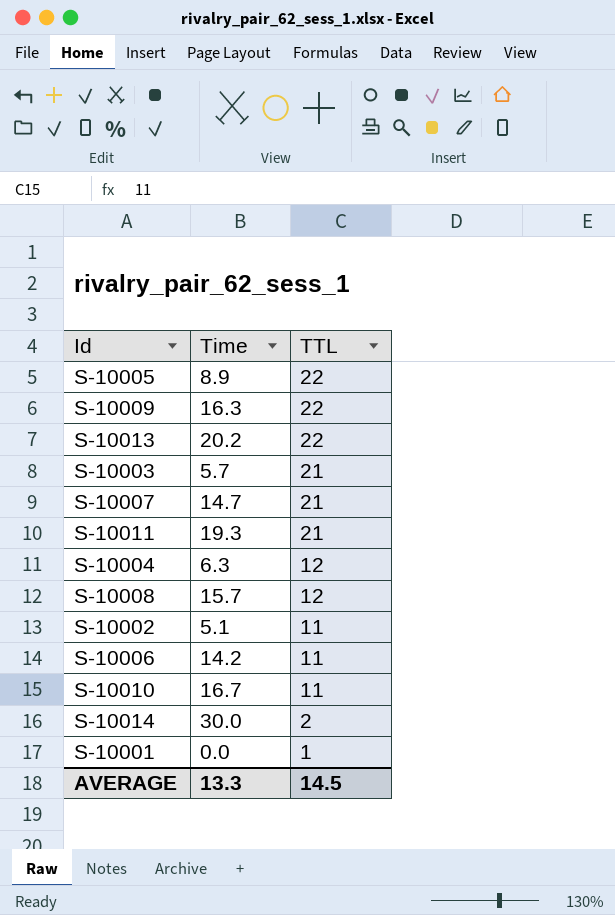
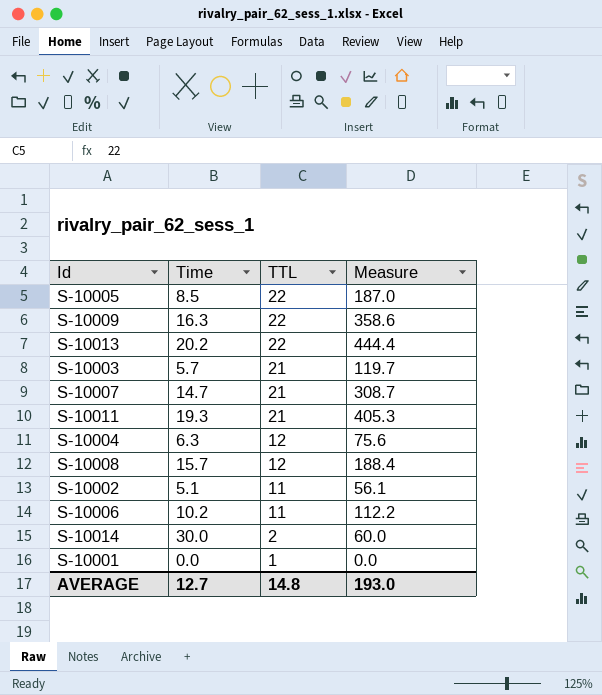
column Measure | formula: none -> [Time] * [TTL]
row S-10010: 16.7 | 11 -> none
S-10005 | Time: 8.9 -> 8.5
S-10006 | Time: 14.2 -> 10.2
AVERAGE | Time: 13.3 -> 12.7
AVERAGE | TTL: 14.5 -> 14.8

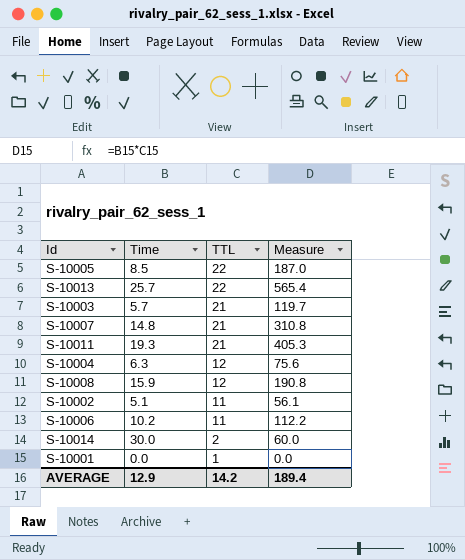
row S-10009: 16.3 | 22 | 358.6 -> none
S-10013 | Time: 20.2 -> 25.7
S-10013 | Measure: 444.4 -> 565.4
S-10007 | Time: 14.7 -> 14.8
S-10007 | Measure: 308.7 -> 310.8
S-10008 | Time: 15.7 -> 15.9
S-10008 | Measure: 188.4 -> 190.8
AVERAGE | Time: 12.7 -> 12.9
AVERAGE | TTL: 14.8 -> 14.2
AVERAGE | Measure: 193.0 -> 189.4

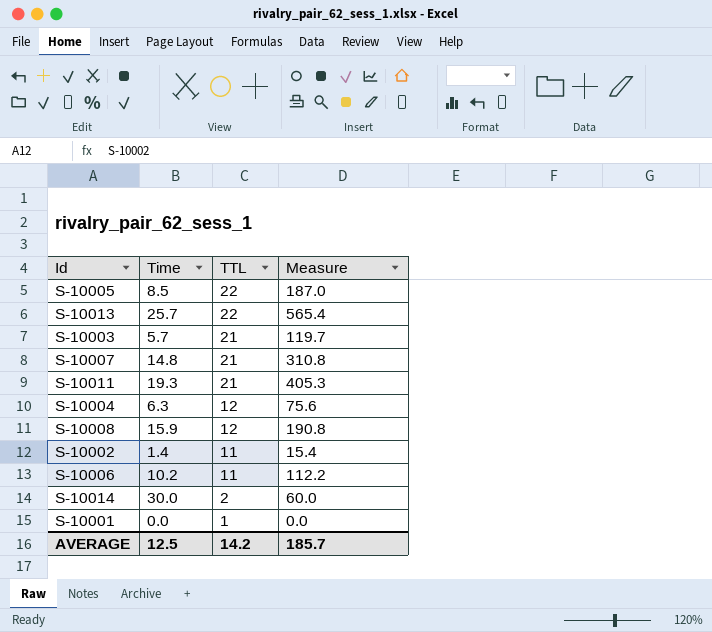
S-10002 | Time: 5.1 -> 1.4
S-10002 | Measure: 56.1 -> 15.4
AVERAGE | Time: 12.9 -> 12.5
AVERAGE | Measure: 189.4 -> 185.7

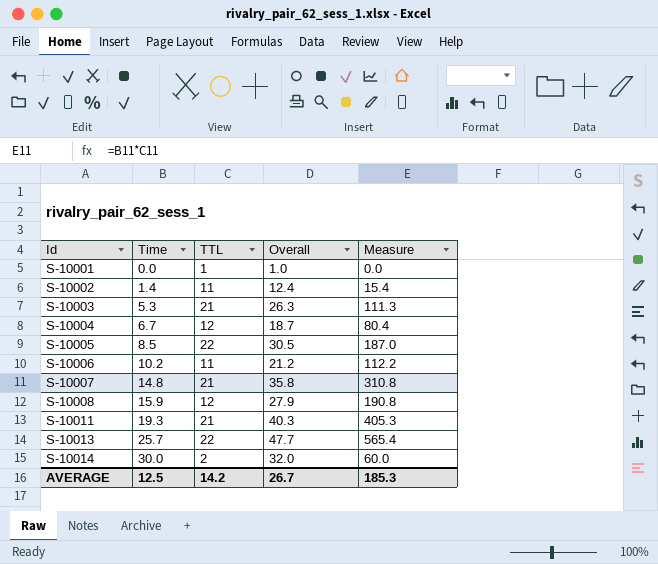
row order: TTL descending -> Id ascending
column Overall | formula: none -> [Time] + [TTL]
S-10003 | Time: 5.7 -> 5.3
S-10003 | Measure: 119.7 -> 111.3
S-10004 | Time: 6.3 -> 6.7
S-10004 | Measure: 75.6 -> 80.4
AVERAGE | Measure: 185.7 -> 185.3

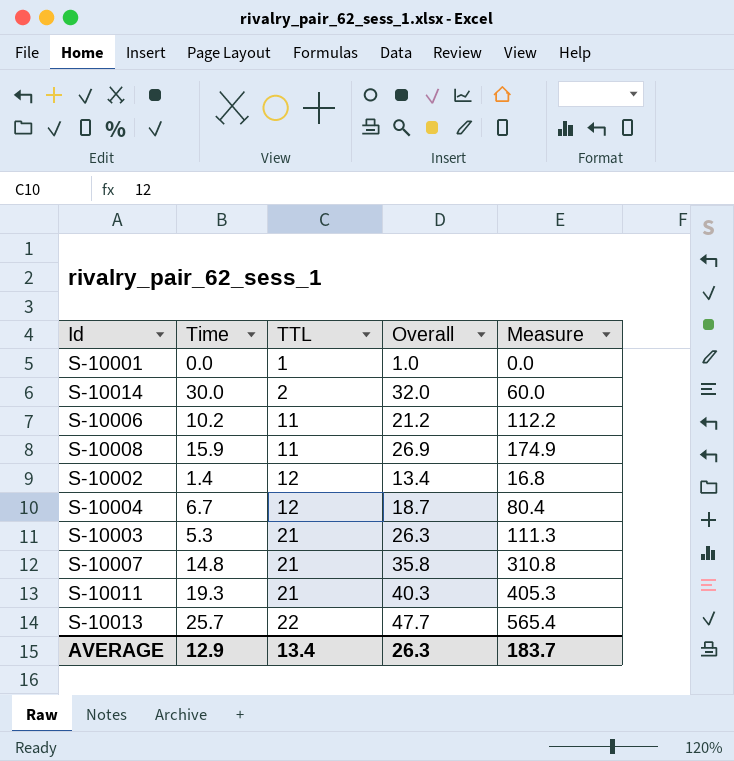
row order: Id ascending -> TTL ascending
row S-10005: 8.5 | 22 | 30.5 | 187.0 -> none
S-10008 | TTL: 12 -> 11
S-10008 | Overall: 27.9 -> 26.9
S-10008 | Measure: 190.8 -> 174.9
S-10002 | TTL: 11 -> 12
S-10002 | Overall: 12.4 -> 13.4
S-10002 | Measure: 15.4 -> 16.8
AVERAGE | Time: 12.5 -> 12.9
AVERAGE | TTL: 14.2 -> 13.4
AVERAGE | Overall: 26.7 -> 26.3
AVERAGE | Measure: 185.3 -> 183.7

